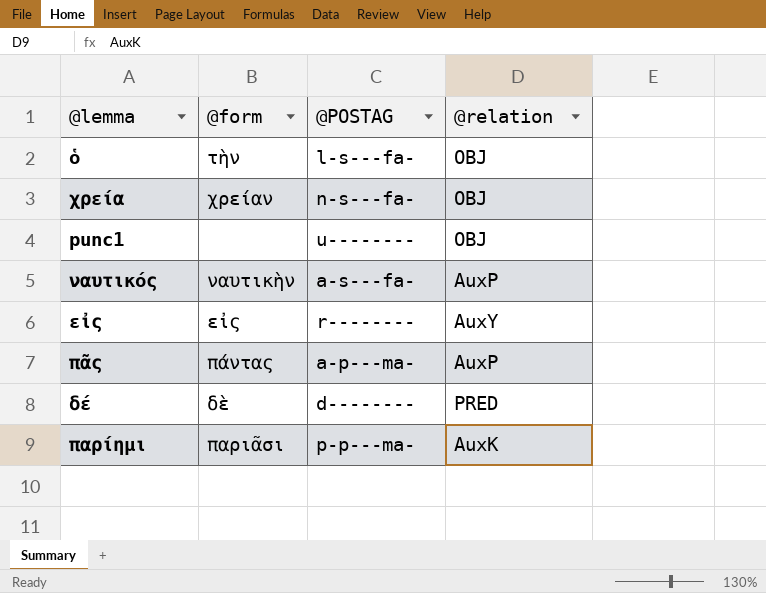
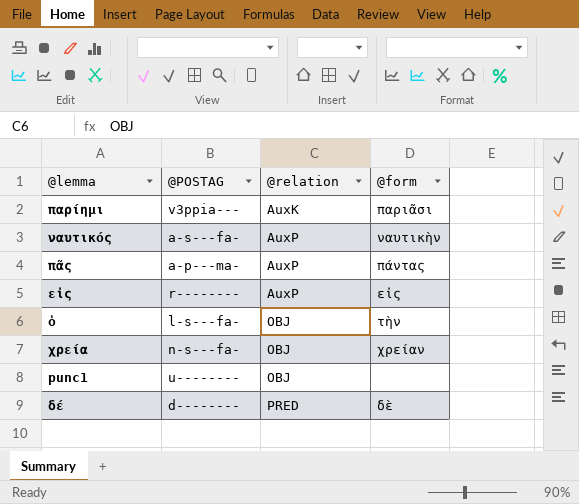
row order: none -> @relation ascending
column @form | position: 2 -> 4
παρίημι | @POSTAG: p-p---ma- -> v3ppia---
εἰς | @relation: AuxY -> AuxP

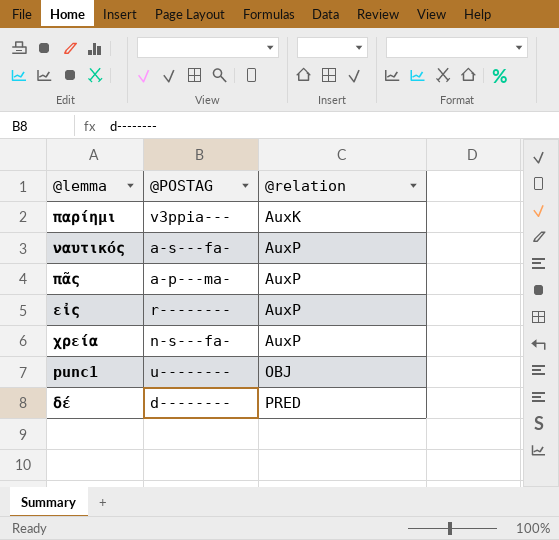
column @form | position: 4 -> none
row ὁ: l-s---fa- | OBJ | τὴν -> none
χρεία | @relation: OBJ -> AuxP

